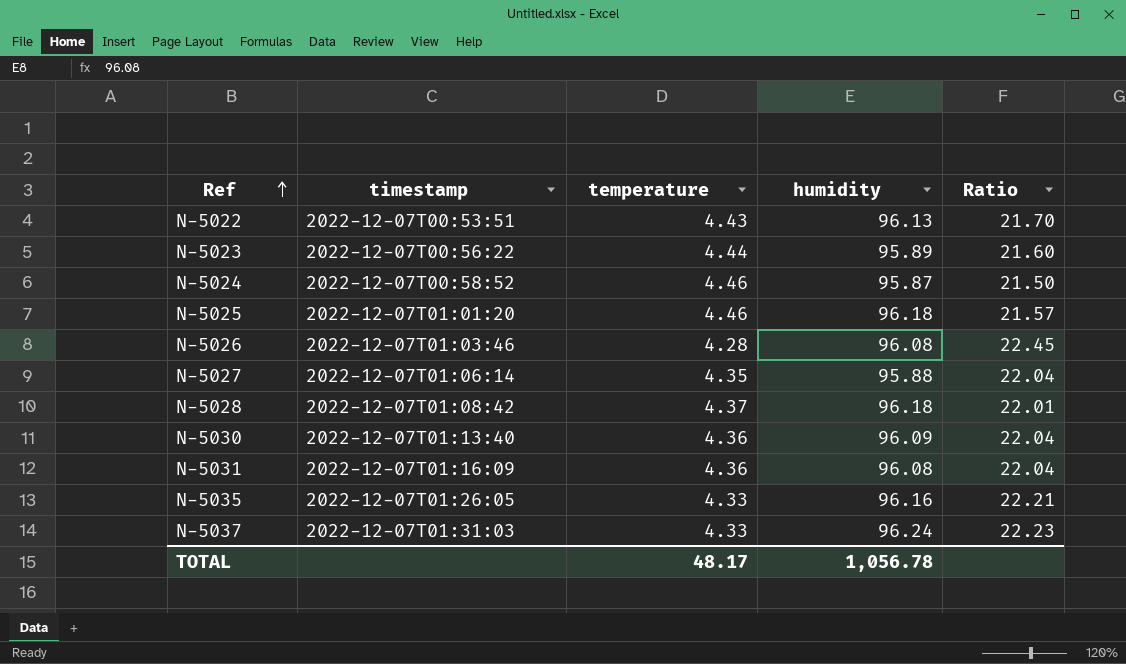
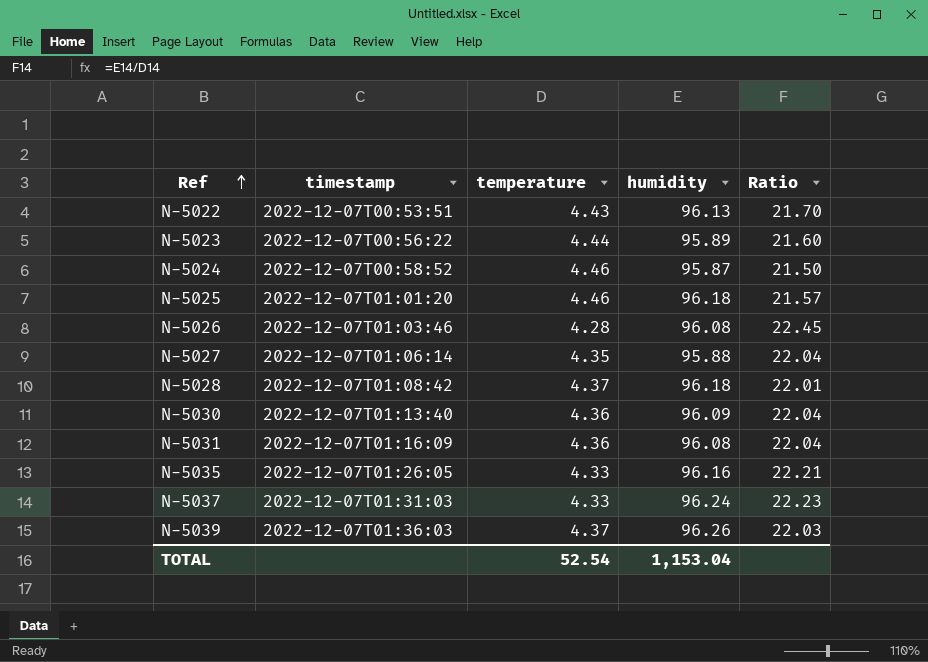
row N-5039: none -> 2022-12-07T01:36:03 | 4.37 | 96.26 | 22.03
TOTAL | temperature: 48.17 -> 52.54
TOTAL | humidity: 1,056.78 -> 1,153.04

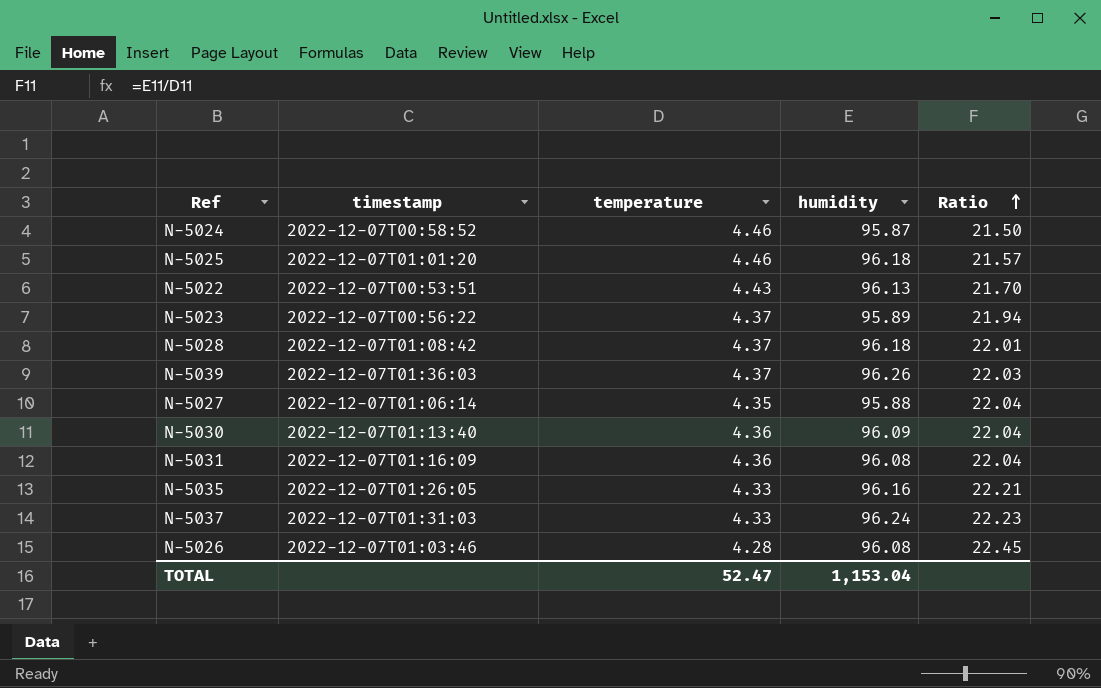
row order: Ref ascending -> Ratio ascending
N-5023 | temperature: 4.44 -> 4.37
N-5023 | Ratio: 21.60 -> 21.94
TOTAL | temperature: 52.54 -> 52.47

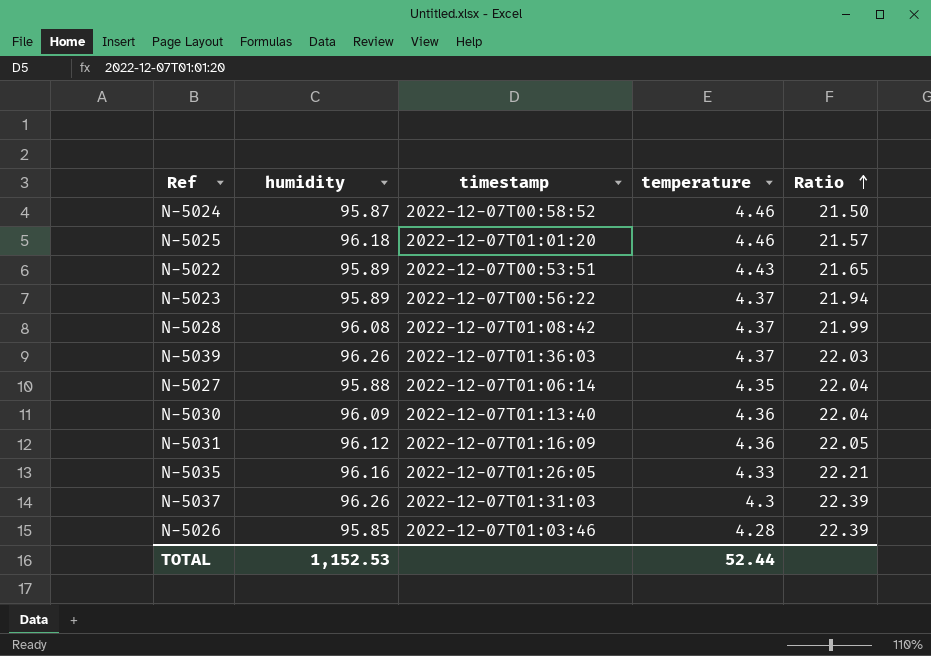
column humidity | position: 4 -> 2
N-5022 | humidity: 96.13 -> 95.89
N-5022 | Ratio: 21.70 -> 21.65
N-5028 | humidity: 96.18 -> 96.08
N-5028 | Ratio: 22.01 -> 21.99
N-5031 | humidity: 96.08 -> 96.12
N-5031 | Ratio: 22.04 -> 22.05
N-5037 | humidity: 96.24 -> 96.26
N-5037 | temperature: 4.33 -> 4.3
N-5037 | Ratio: 22.23 -> 22.39
N-5026 | humidity: 96.08 -> 95.85
N-5026 | Ratio: 22.45 -> 22.39
TOTAL | humidity: 1,153.04 -> 1,152.53
TOTAL | temperature: 52.47 -> 52.44

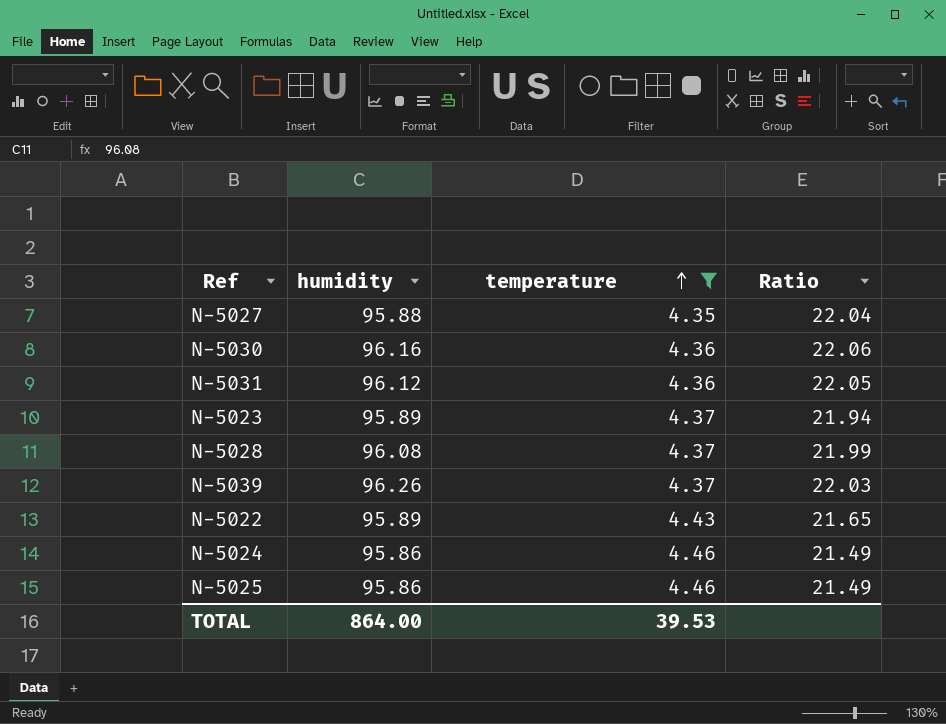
filter: none -> temperature >= 4.35
row order: Ratio ascending -> temperature ascending
column timestamp | position: 3 -> none
N-5030 | humidity: 96.09 -> 96.16
N-5030 | Ratio: 22.04 -> 22.06
N-5024 | humidity: 95.87 -> 95.86
N-5024 | Ratio: 21.50 -> 21.49
N-5025 | humidity: 96.18 -> 95.86
N-5025 | Ratio: 21.57 -> 21.49
TOTAL | humidity: 1,152.53 -> 864.00
TOTAL | temperature: 52.44 -> 39.53

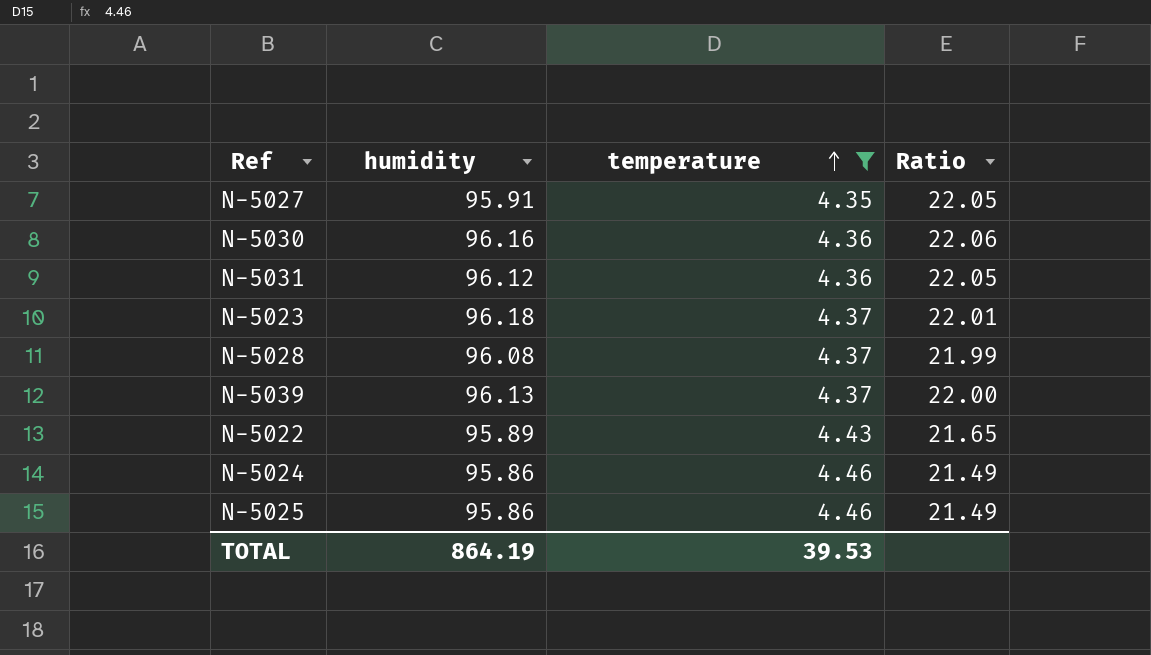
N-5027 | humidity: 95.88 -> 95.91
N-5027 | Ratio: 22.04 -> 22.05
N-5023 | humidity: 95.89 -> 96.18
N-5023 | Ratio: 21.94 -> 22.01
N-5039 | humidity: 96.26 -> 96.13
N-5039 | Ratio: 22.03 -> 22.00
TOTAL | humidity: 864.00 -> 864.19

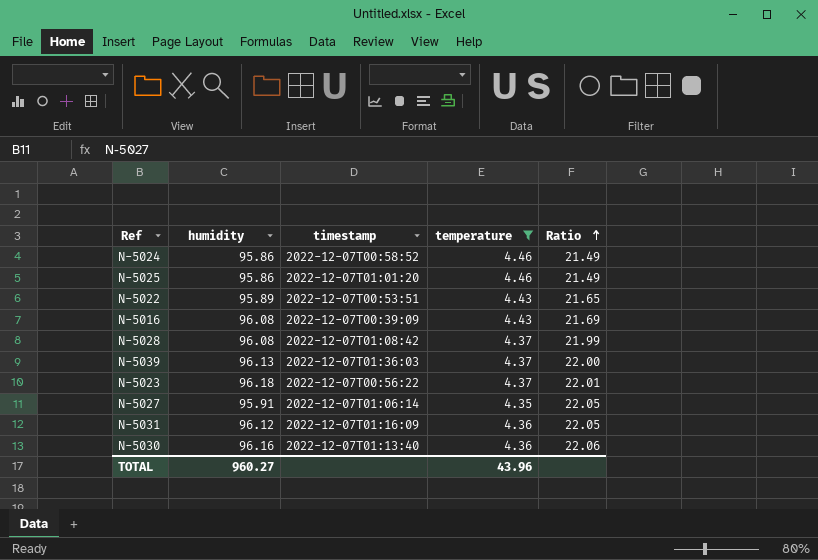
row order: temperature ascending -> Ratio ascending
column timestamp | position: none -> 3
row N-5016: none -> 96.08 | 2022-12-07T00:39:09 | 4.43 | 21.69
TOTAL | humidity: 864.19 -> 960.27
TOTAL | temperature: 39.53 -> 43.96

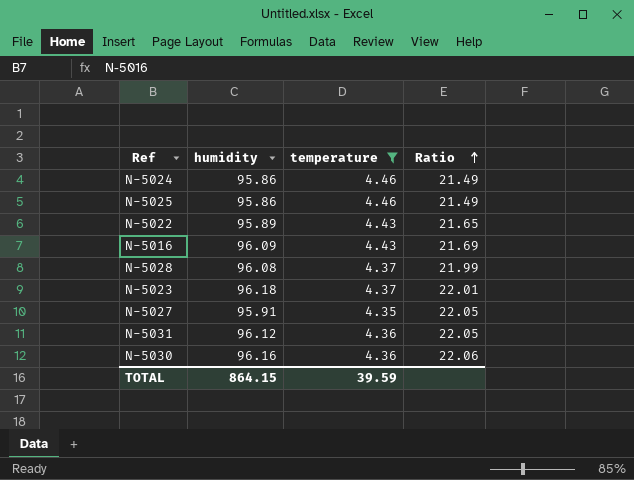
column timestamp | position: 3 -> none
row N-5039: 96.13 | 2022-12-07T01:36:03 | 4.37 | 22.00 -> none
N-5016 | humidity: 96.08 -> 96.09
TOTAL | humidity: 960.27 -> 864.15
TOTAL | temperature: 43.96 -> 39.59

